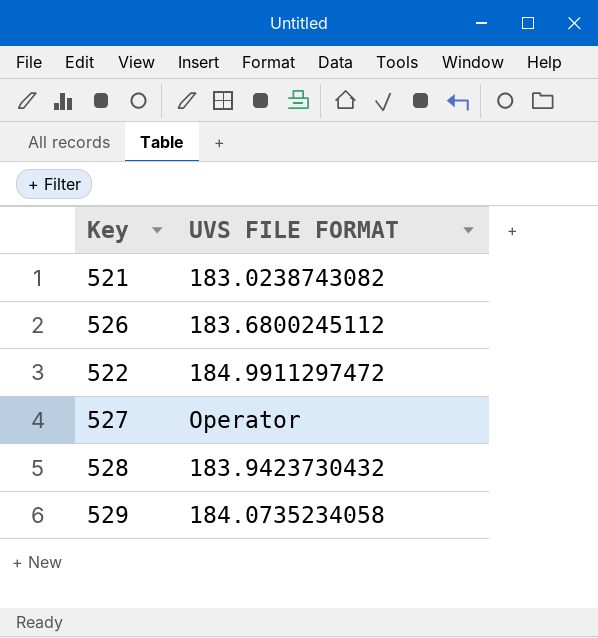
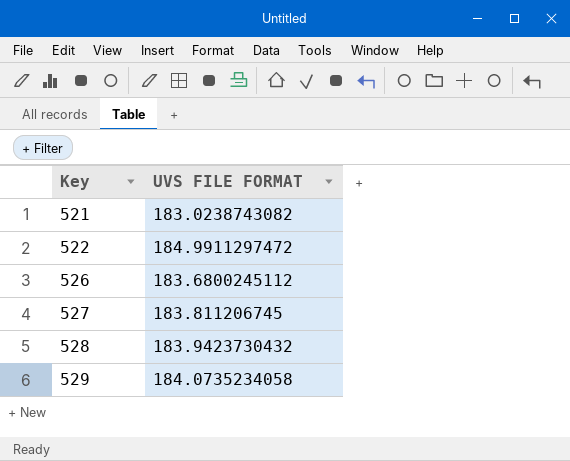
row order: none -> Key ascending
527 | UVS FILE FORMAT: Operator -> 183.811206745

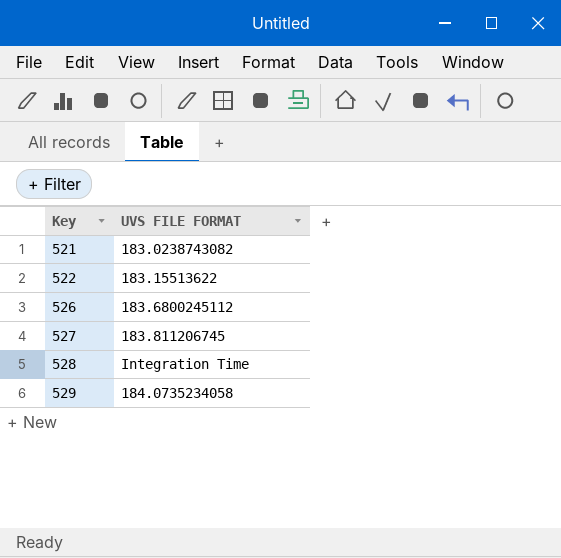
522 | UVS FILE FORMAT: 184.9911297472 -> 183.15513622
528 | UVS FILE FORMAT: 183.9423730432 -> Integration Time

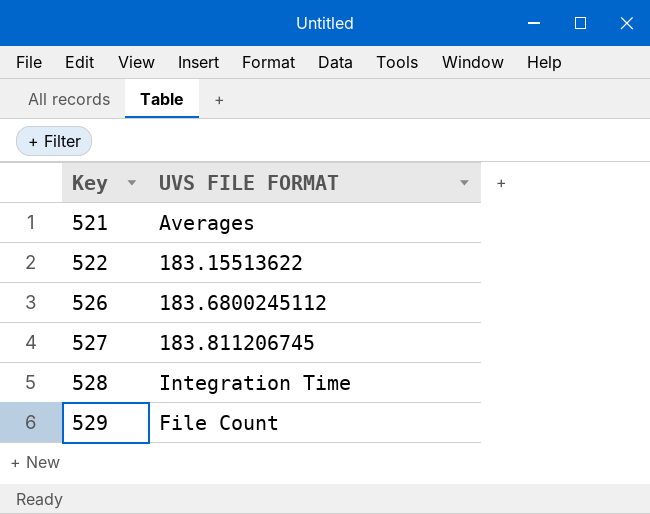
521 | UVS FILE FORMAT: 183.0238743082 -> Averages
529 | UVS FILE FORMAT: 184.0735234058 -> File Count

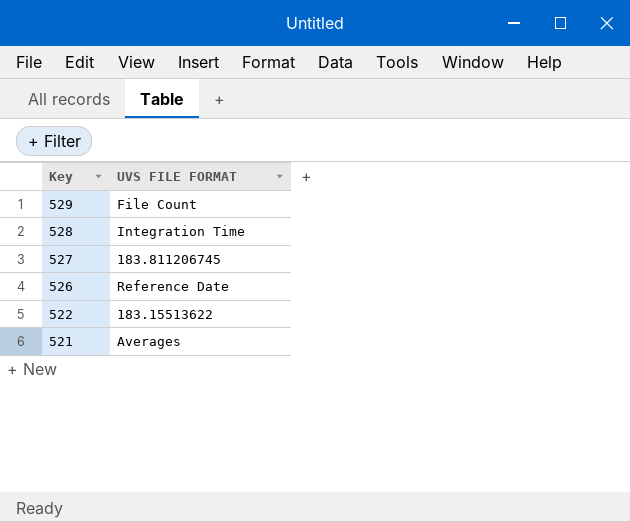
row order: Key ascending -> Key descending
526 | UVS FILE FORMAT: 183.6800245112 -> Reference Date

